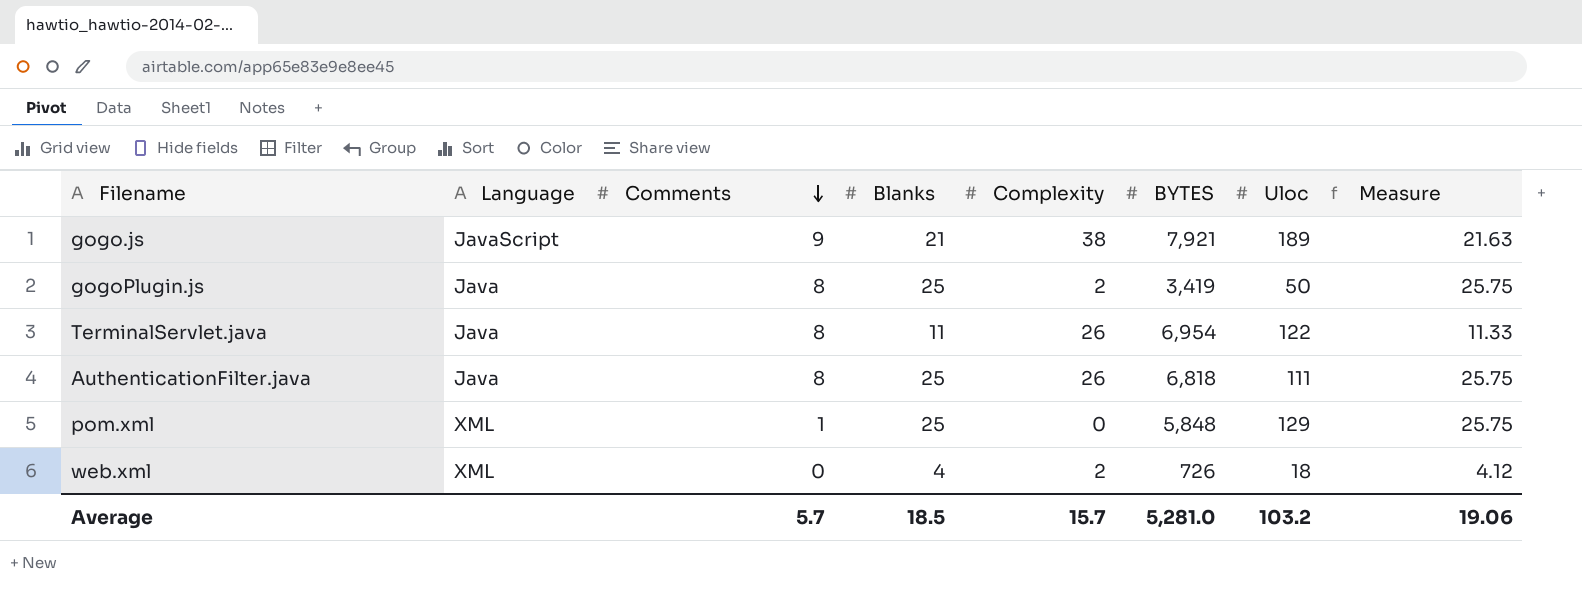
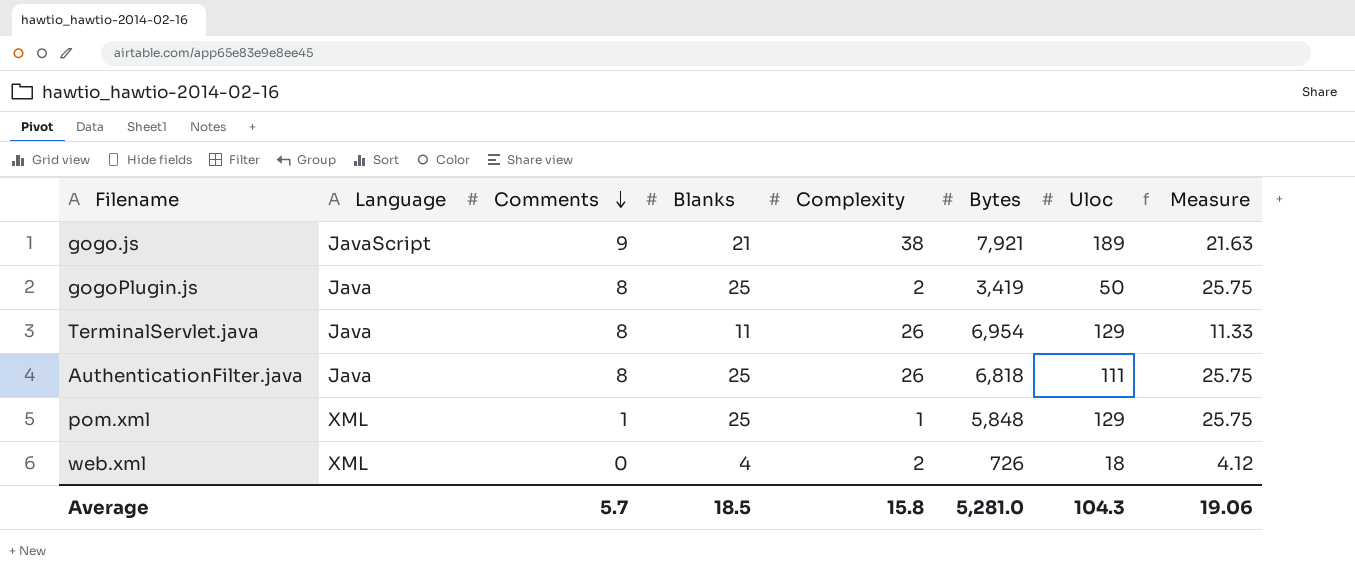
column name: BYTES -> Bytes
TerminalServlet.java | Uloc: 122 -> 129
pom.xml | Complexity: 0 -> 1
Average | Complexity: 15.7 -> 15.8
Average | Uloc: 103.2 -> 104.3

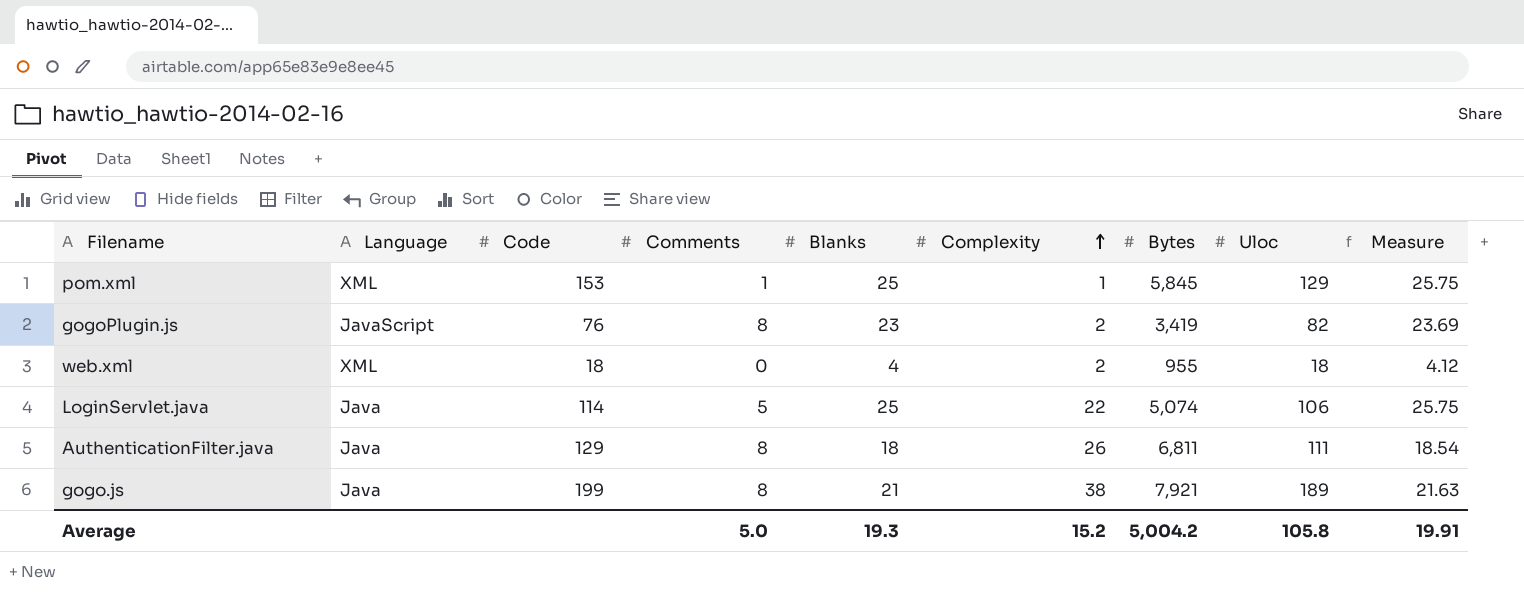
row order: Comments descending -> Complexity ascending
column Code | position: none -> 3
row TerminalServlet.java: Java | 8 | 11 | 26 | 6,954 | 129 | 11.33 -> none
pom.xml | Bytes: 5,848 -> 5,845
gogoPlugin.js | Language: Java -> JavaScript
gogoPlugin.js | Blanks: 25 -> 23
gogoPlugin.js | Uloc: 50 -> 82
gogoPlugin.js | Measure: 25.75 -> 23.69
web.xml | Bytes: 726 -> 955
row LoginServlet.java: none -> Java | 114 | 5 | 25 | 22 | 5,074 | 106 | 25.75
AuthenticationFilter.java | Blanks: 25 -> 18
AuthenticationFilter.java | Bytes: 6,818 -> 6,811
AuthenticationFilter.java | Measure: 25.75 -> 18.54
gogo.js | Language: JavaScript -> Java
gogo.js | Comments: 9 -> 8
Average | Comments: 5.7 -> 5.0
Average | Blanks: 18.5 -> 19.3
Average | Complexity: 15.8 -> 15.2
Average | Bytes: 5,281.0 -> 5,004.2
Average | Uloc: 104.3 -> 105.8
Average | Measure: 19.06 -> 19.91

